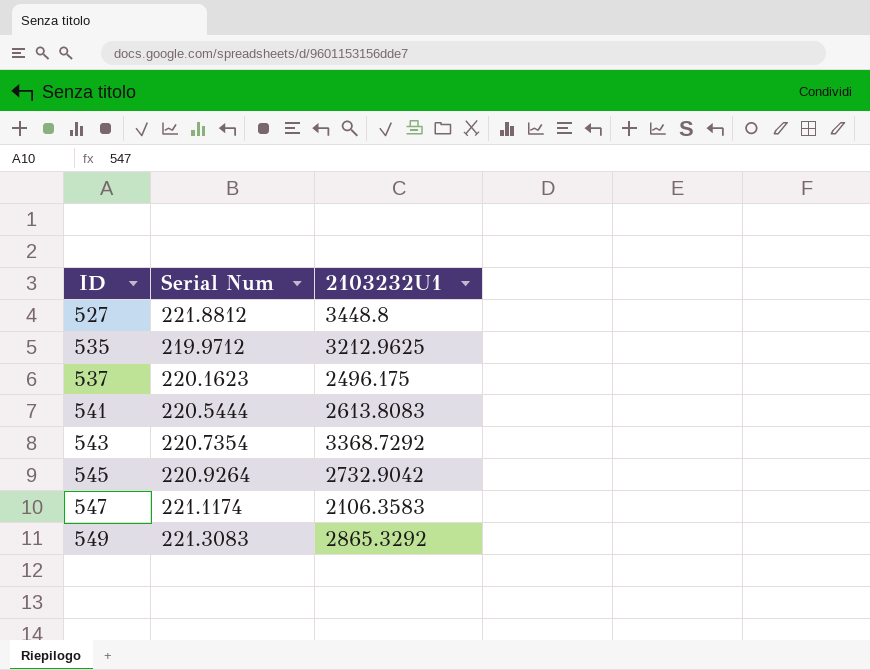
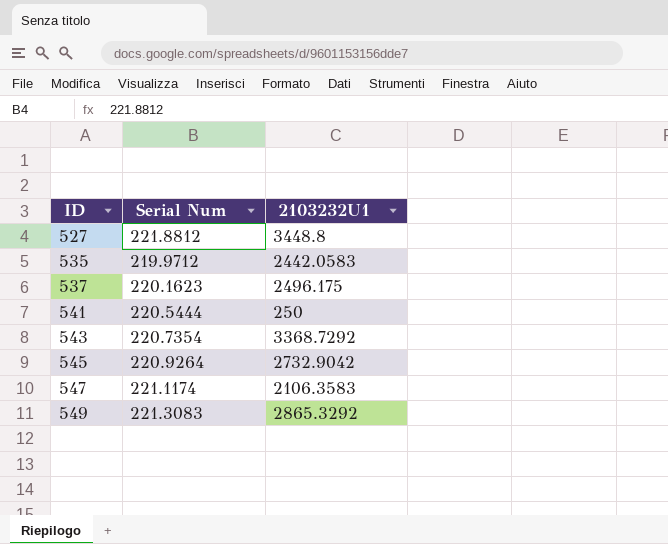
535 | 2103232U1: 3212.9625 -> 2442.0583
541 | 2103232U1: 2613.8083 -> 250

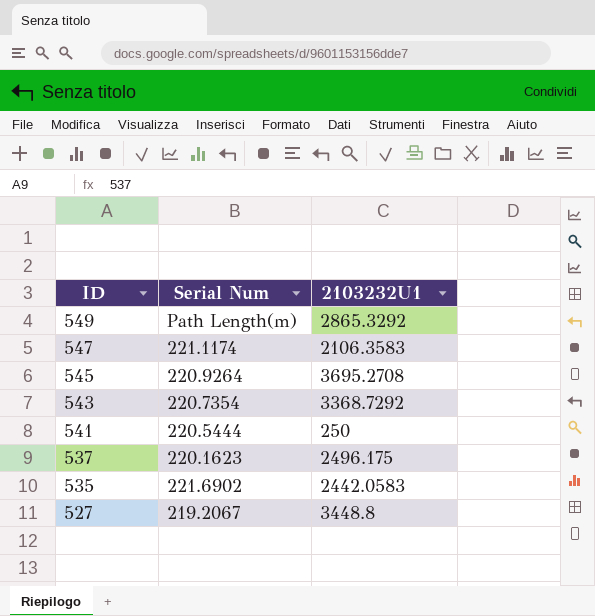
row order: ID ascending -> ID descending
549 | Serial Num: 221.3083 -> Path Length(m)
545 | 2103232U1: 2732.9042 -> 3695.2708
535 | Serial Num: 219.9712 -> 221.6902
527 | Serial Num: 221.8812 -> 219.2067

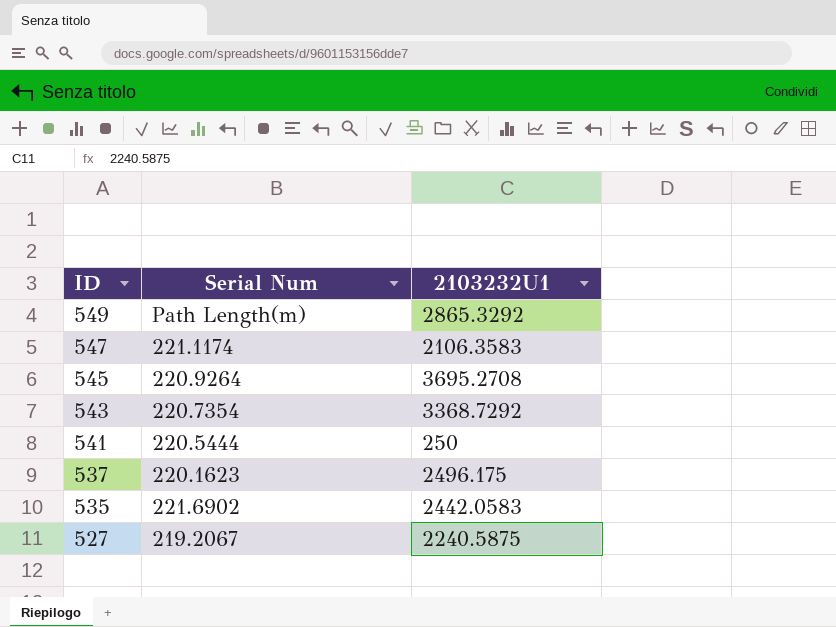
527 | 2103232U1: 3448.8 -> 2240.5875

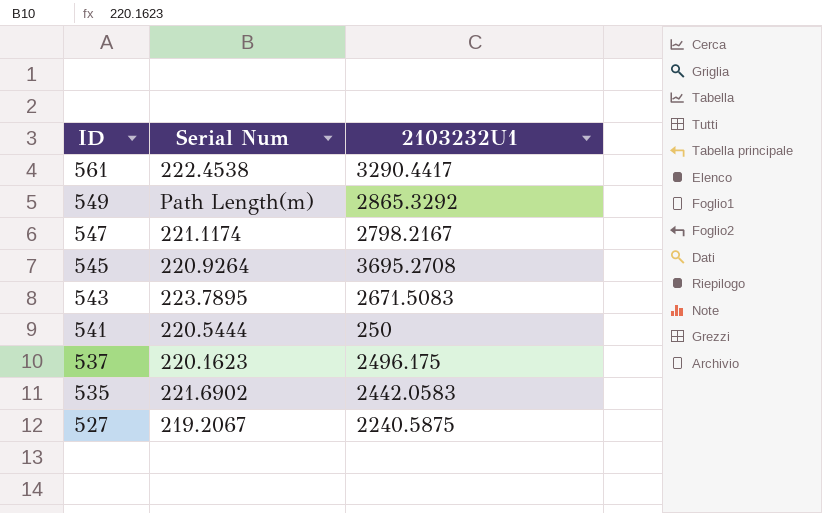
row 561: none -> 222.4538 | 3290.4417
547 | 2103232U1: 2106.3583 -> 2798.2167
543 | Serial Num: 220.7354 -> 223.7895
543 | 2103232U1: 3368.7292 -> 2671.5083

